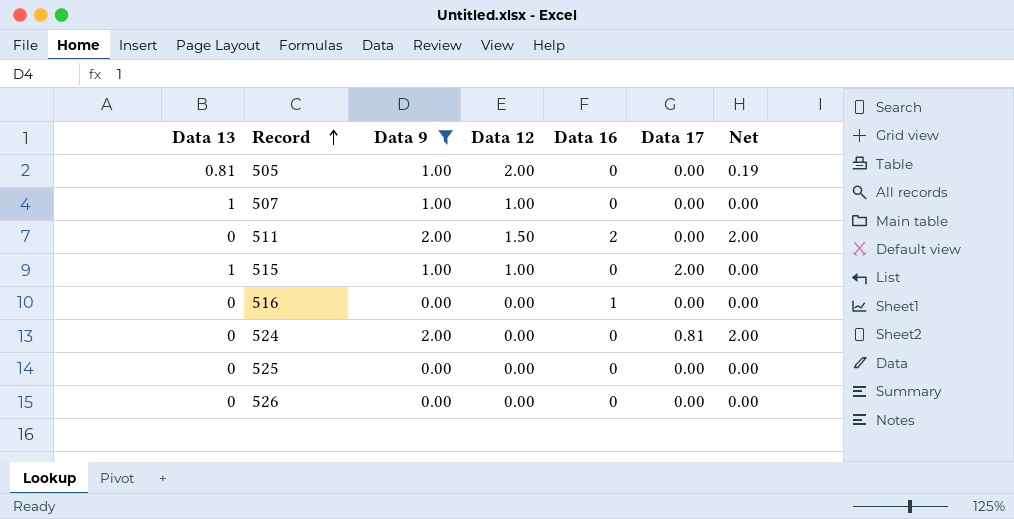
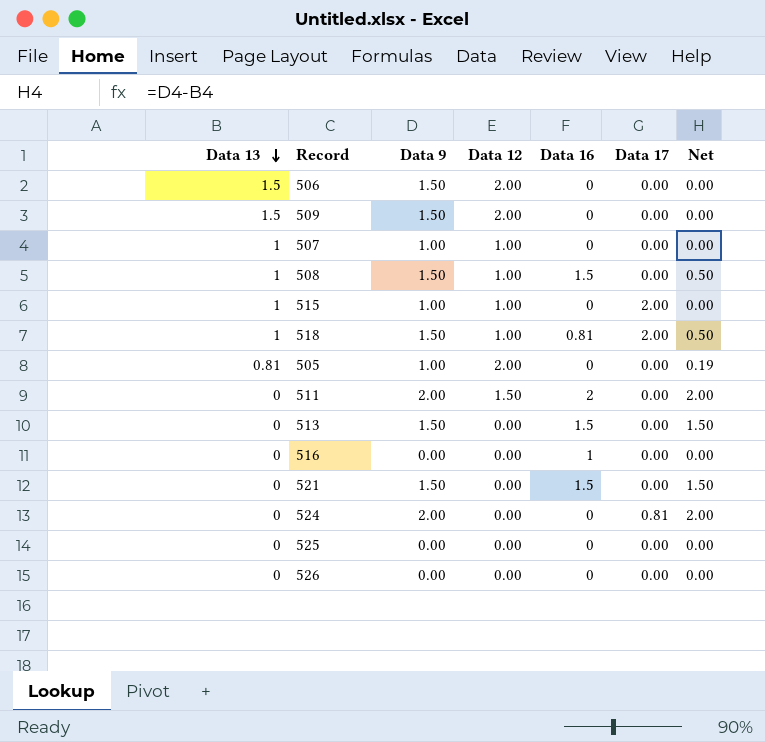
filter: Data 9 != 1.50 -> none
row order: Record ascending -> Data 13 descending

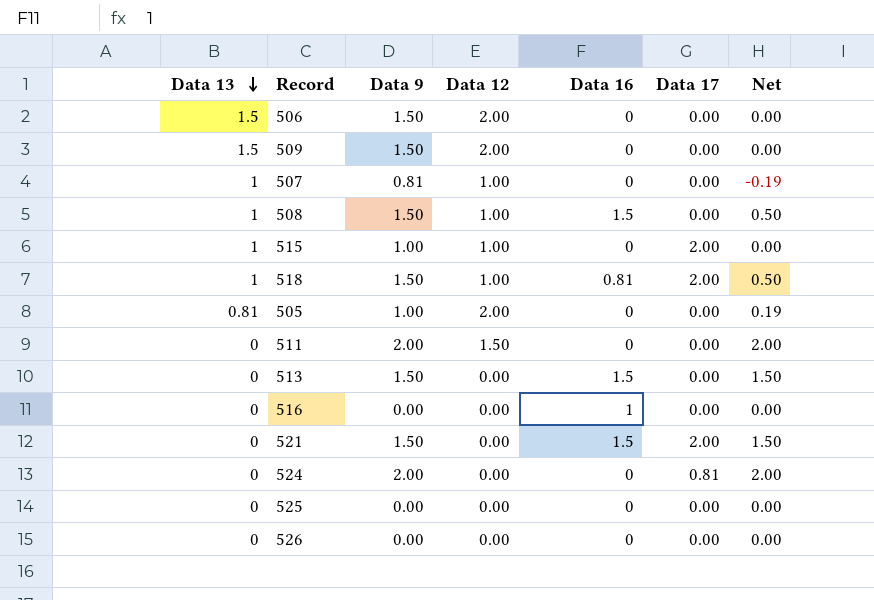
507 | Data 9: 1.00 -> 0.81
507 | Net: 0.00 -> -0.19
511 | Data 16: 2 -> 0
521 | Data 17: 0.00 -> 2.00

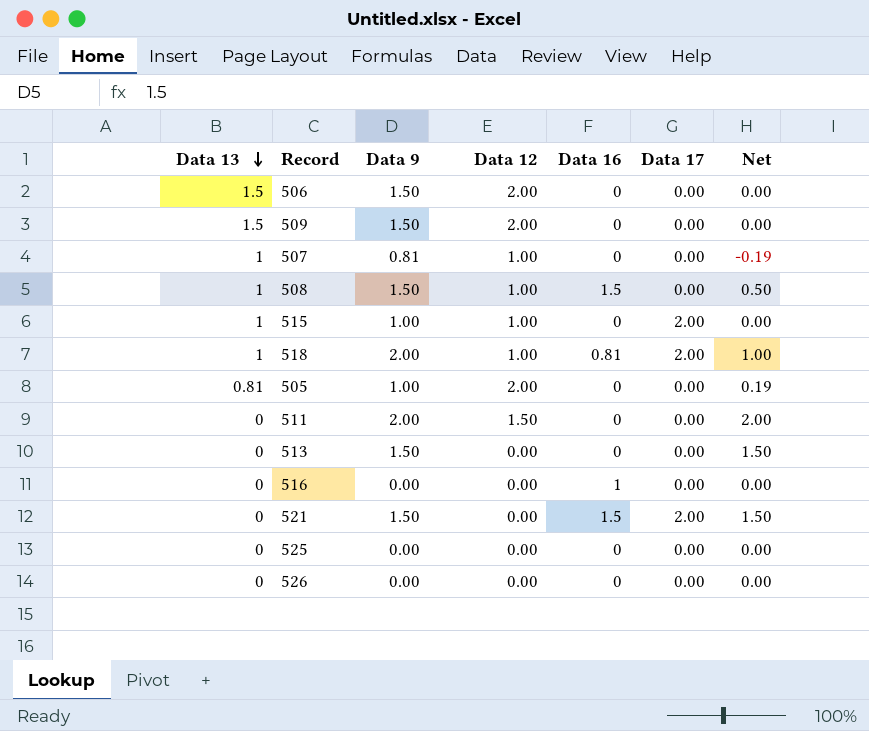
row 524: 0 | 2.00 | 0.00 | 0 | 0.81 | 2.00 -> none
518 | Data 9: 1.50 -> 2.00
518 | Net: 0.50 -> 1.00
513 | Data 16: 1.5 -> 0

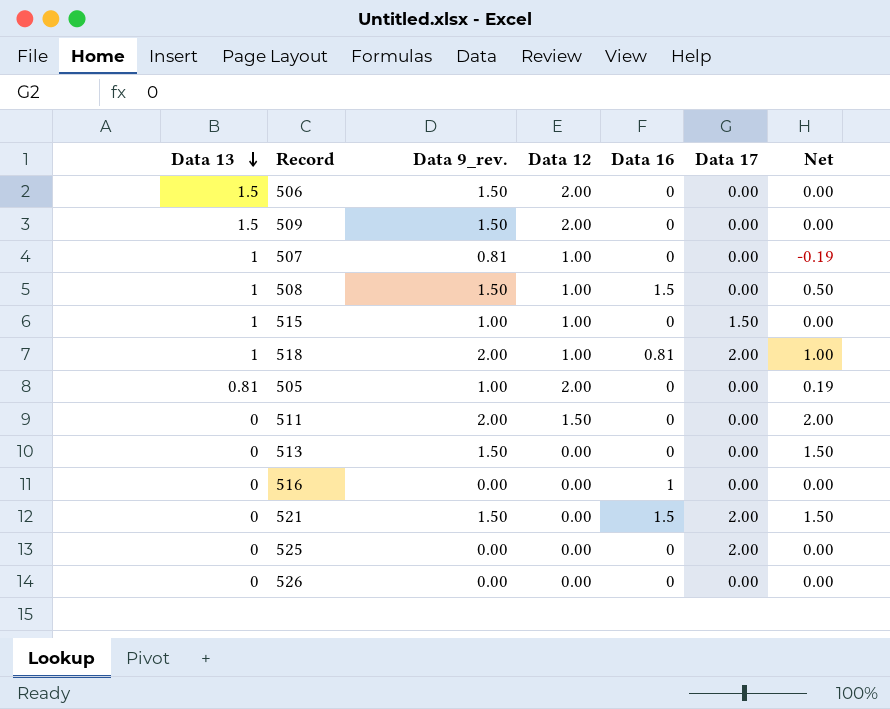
column name: Data 9 -> Data 9_rev.
515 | Data 17: 2.00 -> 1.50
525 | Data 17: 0.00 -> 2.00

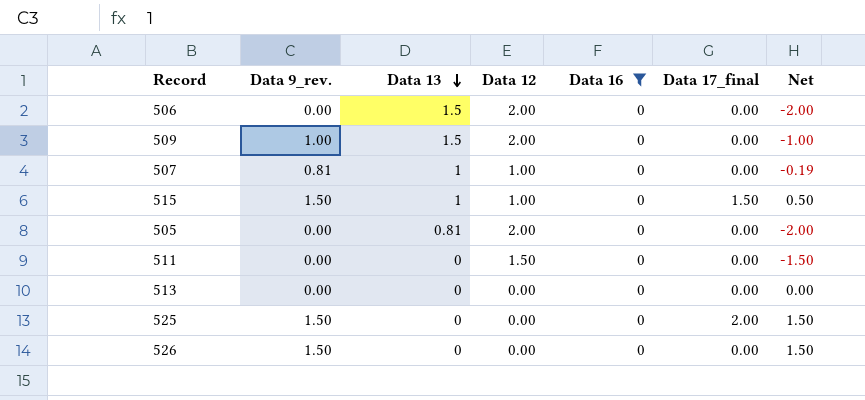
filter: none -> Data 16 = 0
column Data 13 | position: 1 -> 3
column name: Data 17 -> Data 17_final
column Net | formula: [Data 9_rev.] - [Data 13] -> [Data 9_rev.] - [Data 12]
506 | Data 9_rev.: 1.50 -> 0.00
509 | Data 9_rev.: 1.50 -> 1.00
515 | Data 9_rev.: 1.00 -> 1.50
505 | Data 9_rev.: 1.00 -> 0.00
511 | Data 9_rev.: 2.00 -> 0.00
513 | Data 9_rev.: 1.50 -> 0.00
525 | Data 9_rev.: 0.00 -> 1.50
526 | Data 9_rev.: 0.00 -> 1.50

